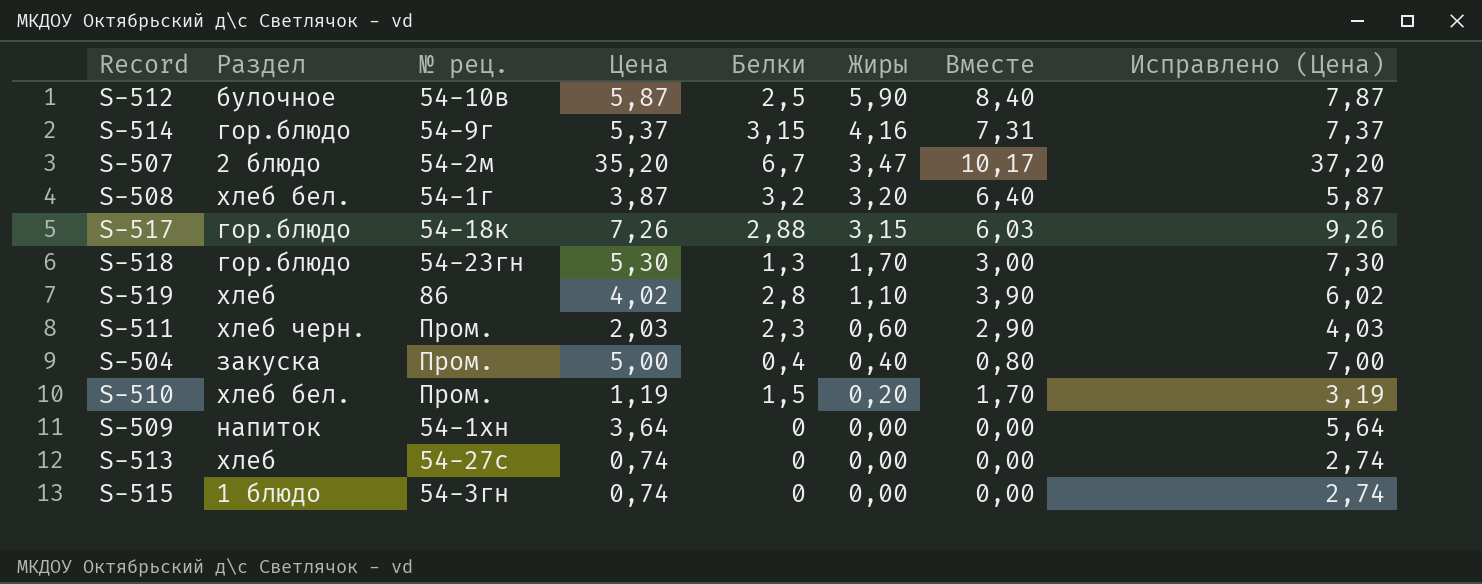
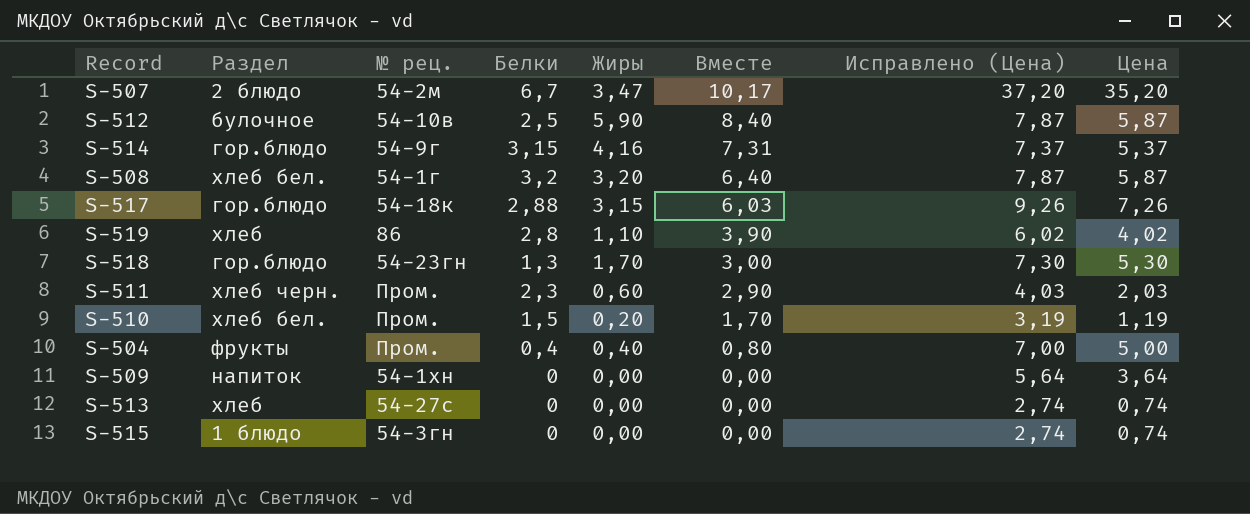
row order: Жиры descending -> Вместе descending
column Цена | position: 4 -> 8
S-508 | Исправлено (Цена): 5,87 -> 7,87
S-508 | Цена: 3,87 -> 5,87
S-504 | Раздел: закуска -> фрукты

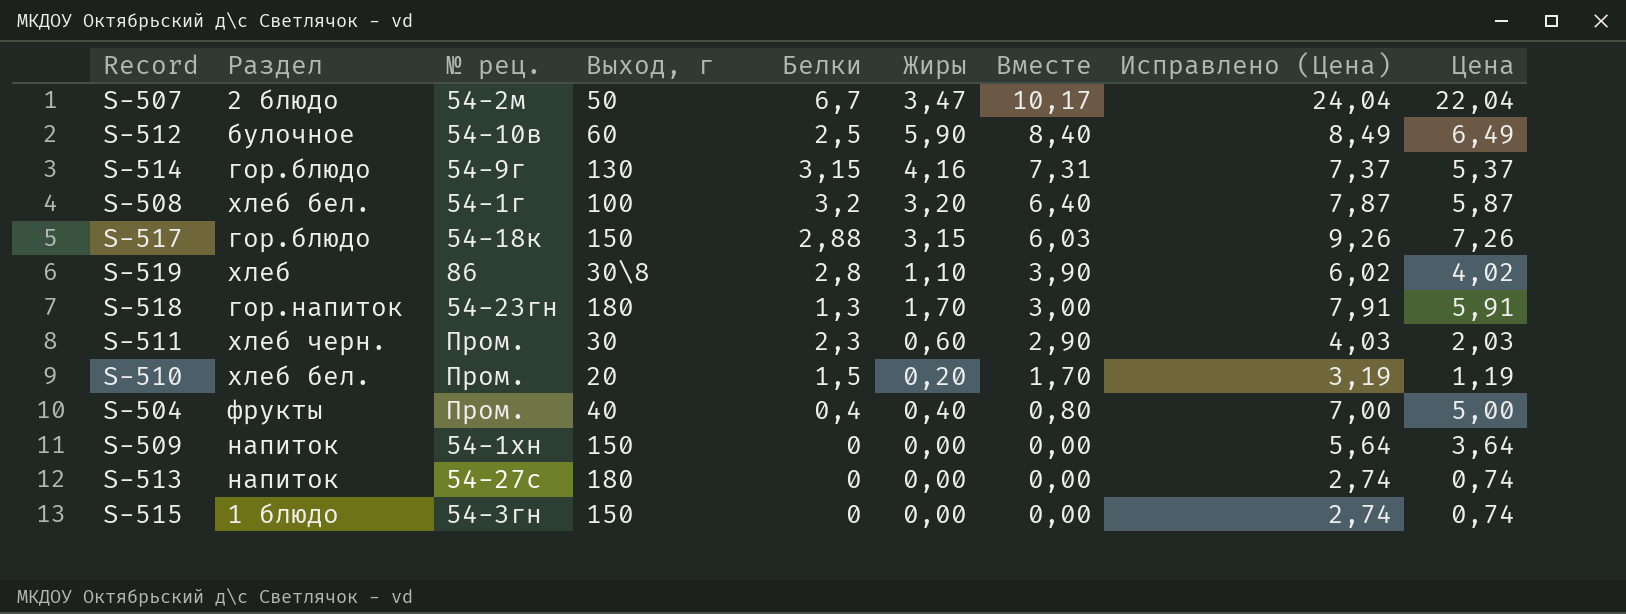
column Выход, г | position: none -> 4
S-507 | Исправлено (Цена): 37,20 -> 24,04
S-507 | Цена: 35,20 -> 22,04
S-512 | Исправлено (Цена): 7,87 -> 8,49
S-512 | Цена: 5,87 -> 6,49
S-518 | Раздел: гор.блюдо -> гор.напиток
S-518 | Исправлено (Цена): 7,30 -> 7,91
S-518 | Цена: 5,30 -> 5,91
S-513 | Раздел: хлеб -> напиток

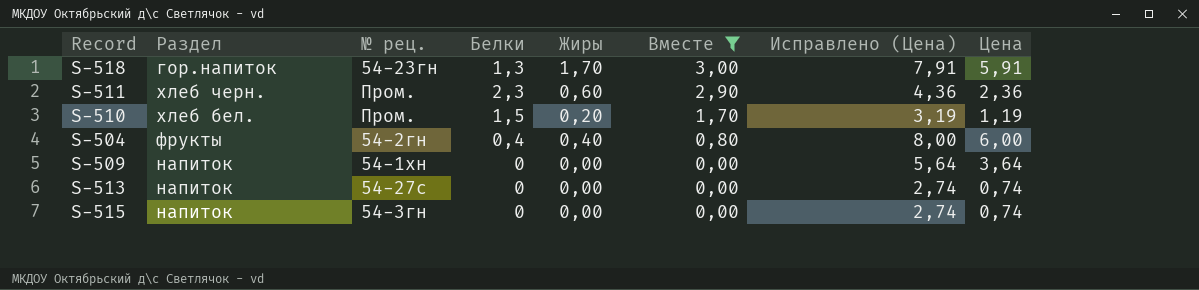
filter: none -> Вместе <= 3,00
column Выход, г | position: 4 -> none
S-511 | Исправлено (Цена): 4,03 -> 4,36
S-511 | Цена: 2,03 -> 2,36
S-504 | № рец.: Пром. -> 54-2гн
S-504 | Исправлено (Цена): 7,00 -> 8,00
S-504 | Цена: 5,00 -> 6,00
S-515 | Раздел: 1 блюдо -> напиток

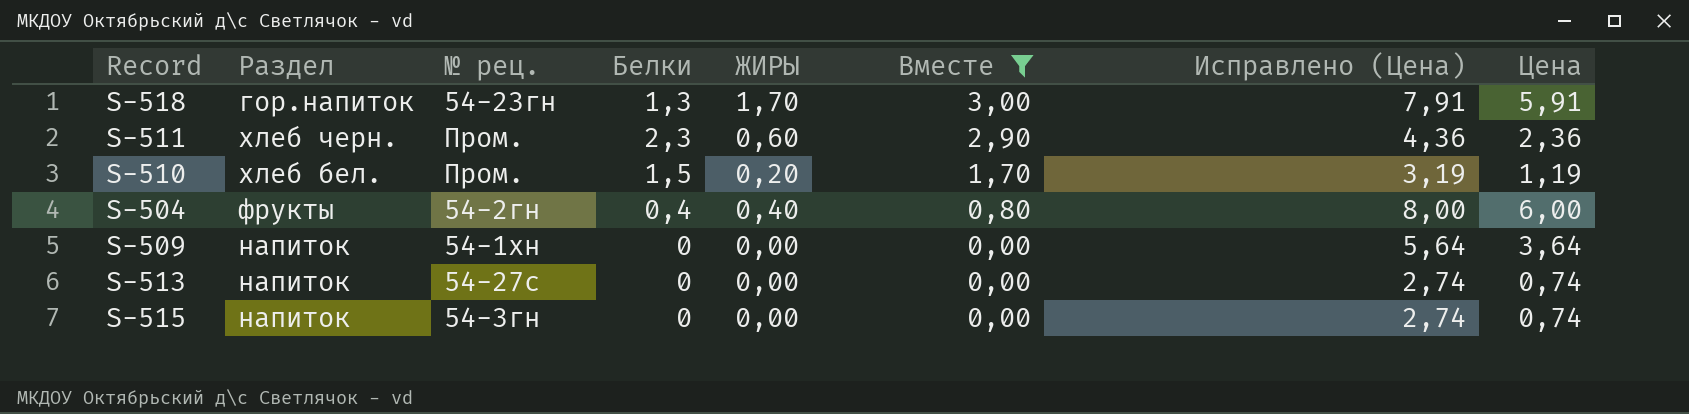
column name: Жиры -> ЖИРЫ

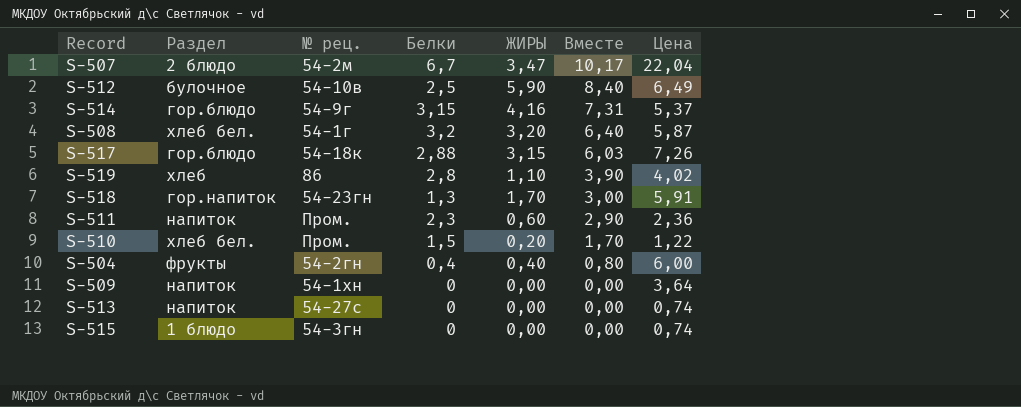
filter: Вместе <= 3,00 -> none
column Исправлено (Цена) | formula: [Цена] + 2 -> none
S-511 | Раздел: хлеб черн. -> напиток
S-510 | Цена: 1,19 -> 1,22
S-515 | Раздел: напиток -> 1 блюдо

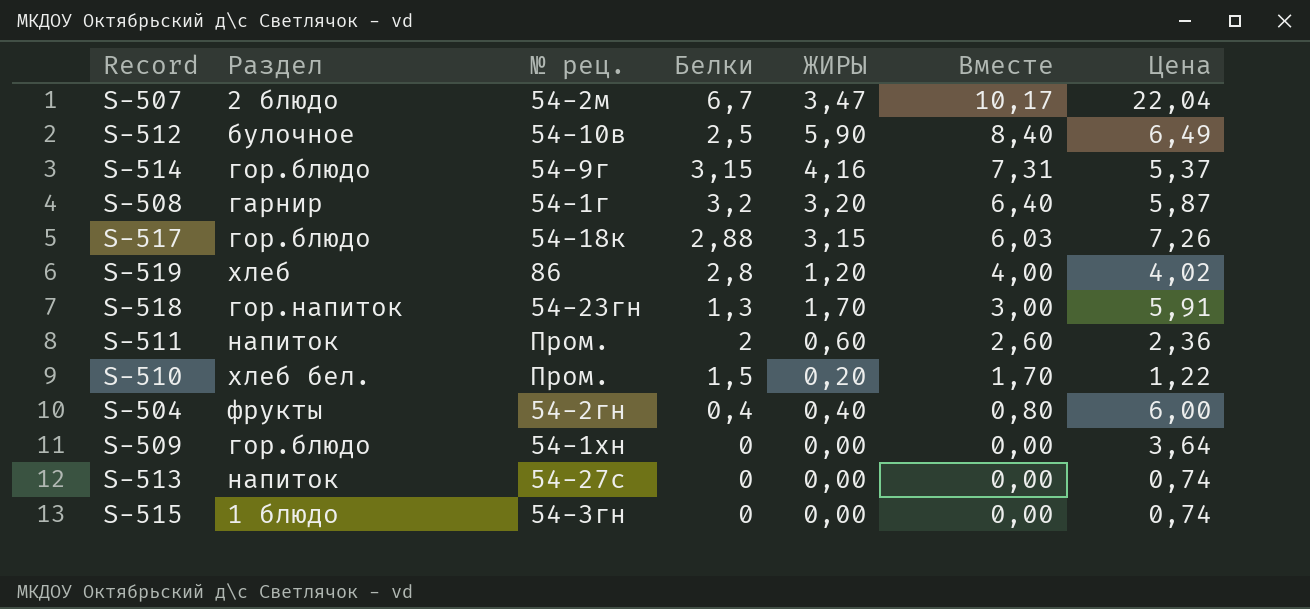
S-508 | Раздел: хлеб бел. -> гарнир
S-519 | ЖИРЫ: 1,10 -> 1,20
S-519 | Вместе: 3,90 -> 4,00
S-511 | Белки: 2,3 -> 2
S-511 | Вместе: 2,90 -> 2,60
S-509 | Раздел: напиток -> гор.блюдо

